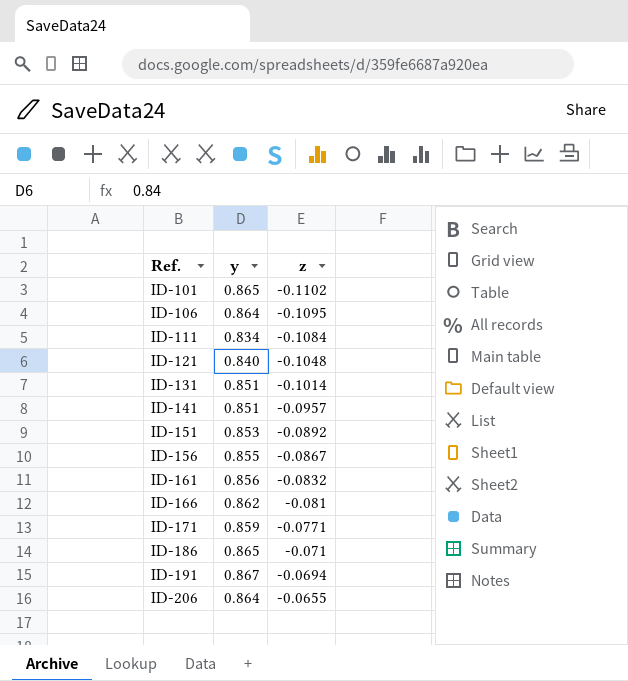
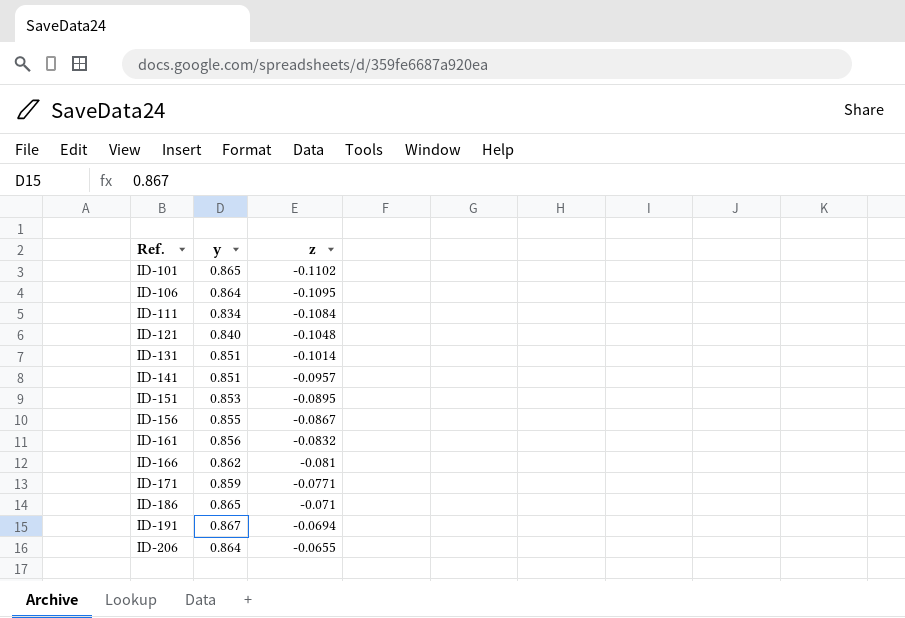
ID-151 | z: -0.0892 -> -0.0895

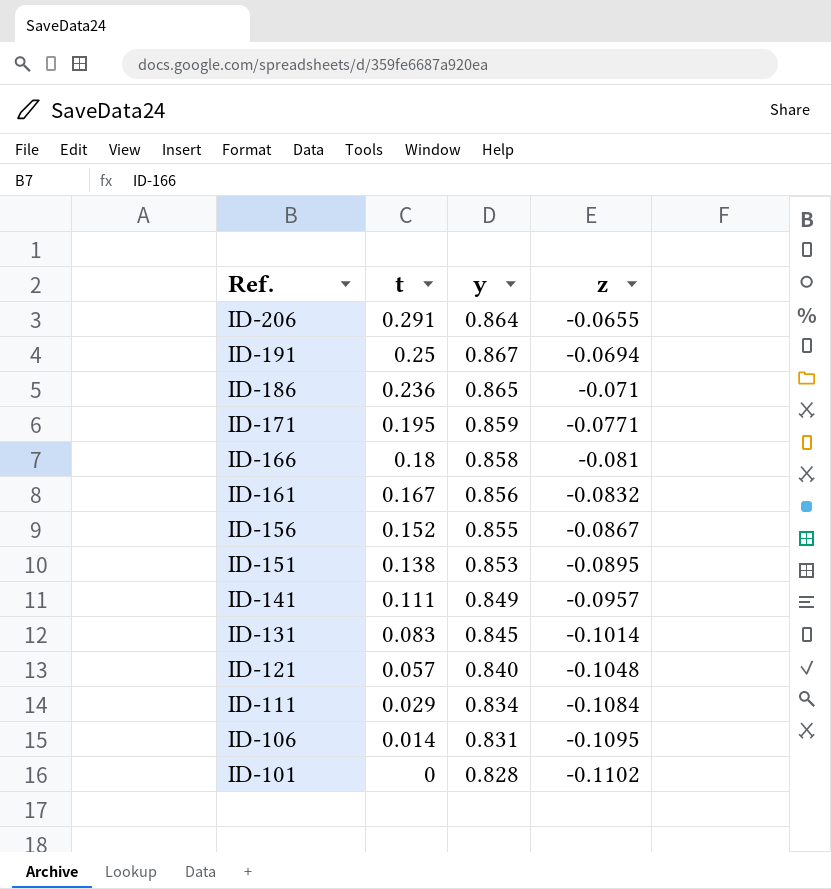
row order: Ref. ascending -> Ref. descending
column t | position: none -> 2
ID-166 | y: 0.862 -> 0.858
ID-141 | y: 0.851 -> 0.849
ID-131 | y: 0.851 -> 0.845
ID-106 | y: 0.864 -> 0.831
ID-101 | y: 0.865 -> 0.828

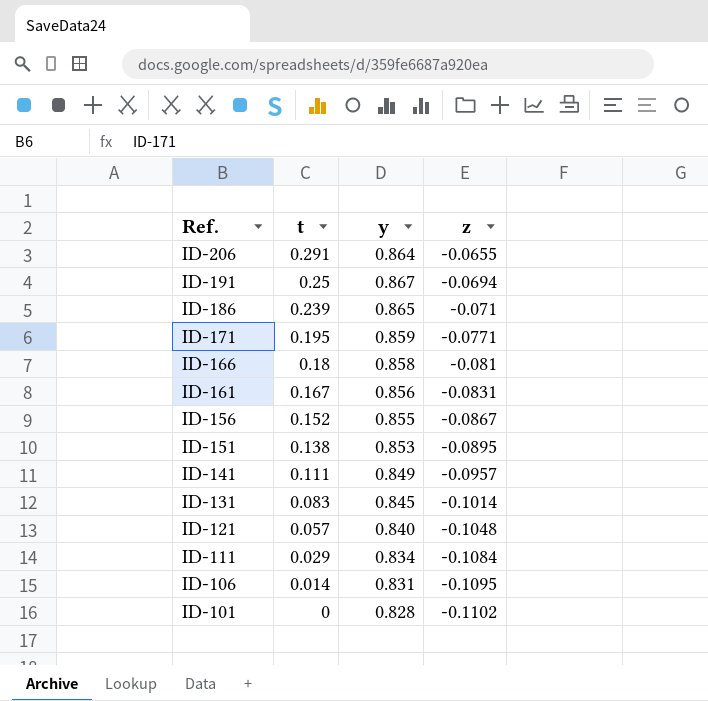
ID-186 | t: 0.236 -> 0.239
ID-161 | z: -0.0832 -> -0.0831

